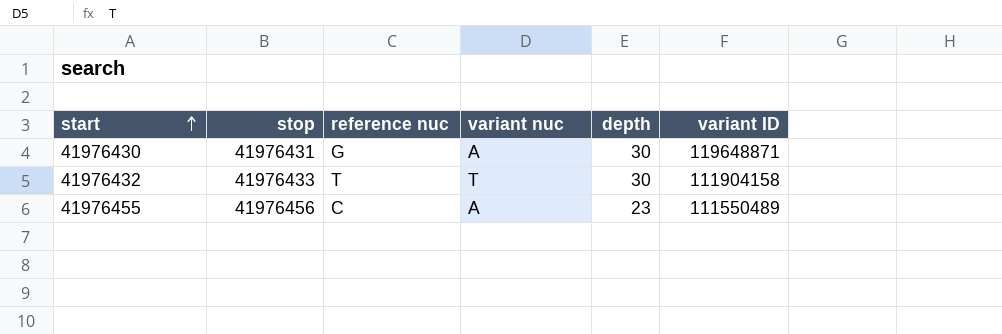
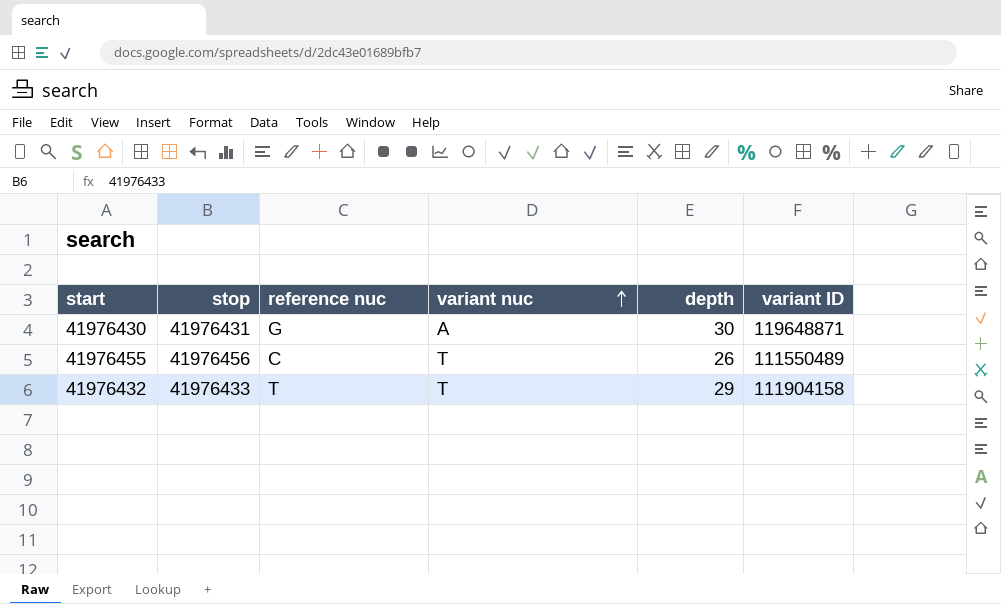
row order: start ascending -> variant nuc ascending
41976455 | variant nuc: A -> T
41976455 | depth: 23 -> 26
41976432 | depth: 30 -> 29

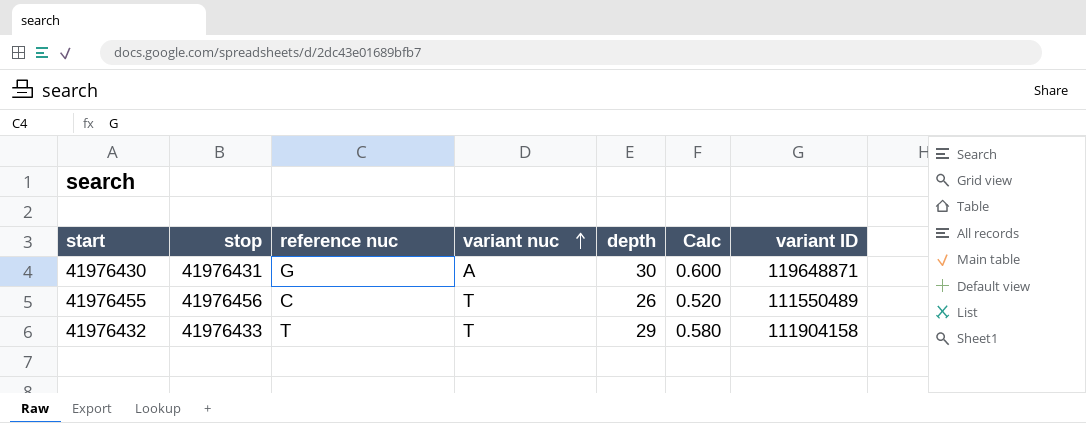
column Calc | formula: none -> [depth] * 0.02

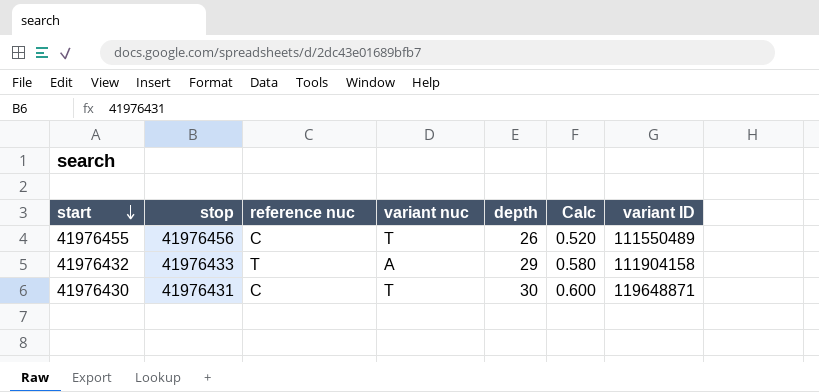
row order: variant nuc ascending -> start descending
41976432 | variant nuc: T -> A
41976430 | reference nuc: G -> C
41976430 | variant nuc: A -> T

